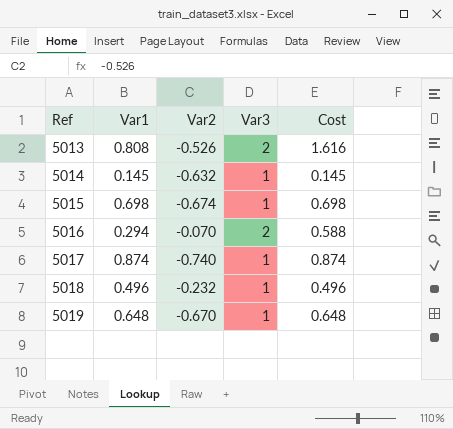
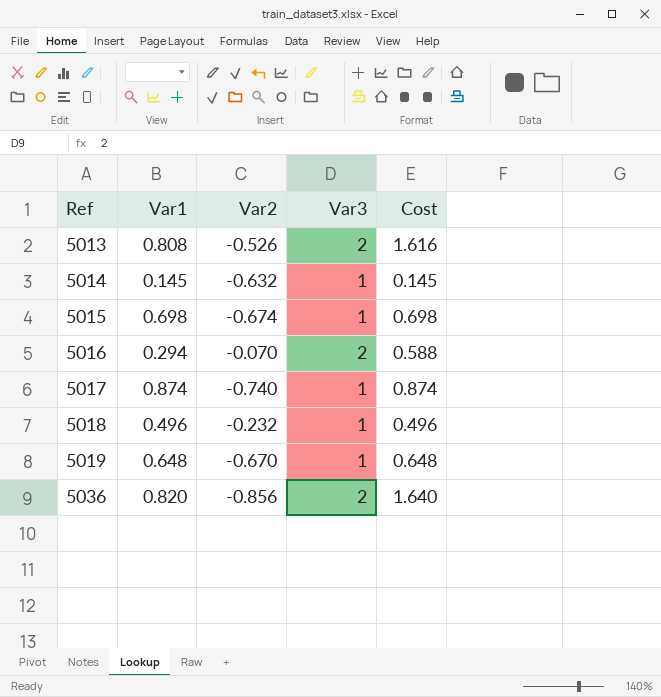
row 5036: none -> 0.820 | -0.856 | 2 | 1.640

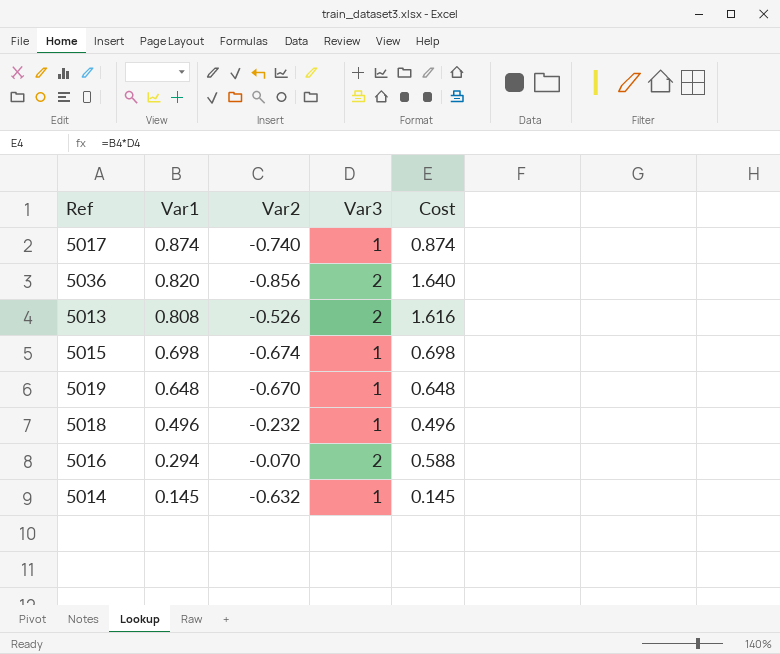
row order: Ref ascending -> Var1 descending

